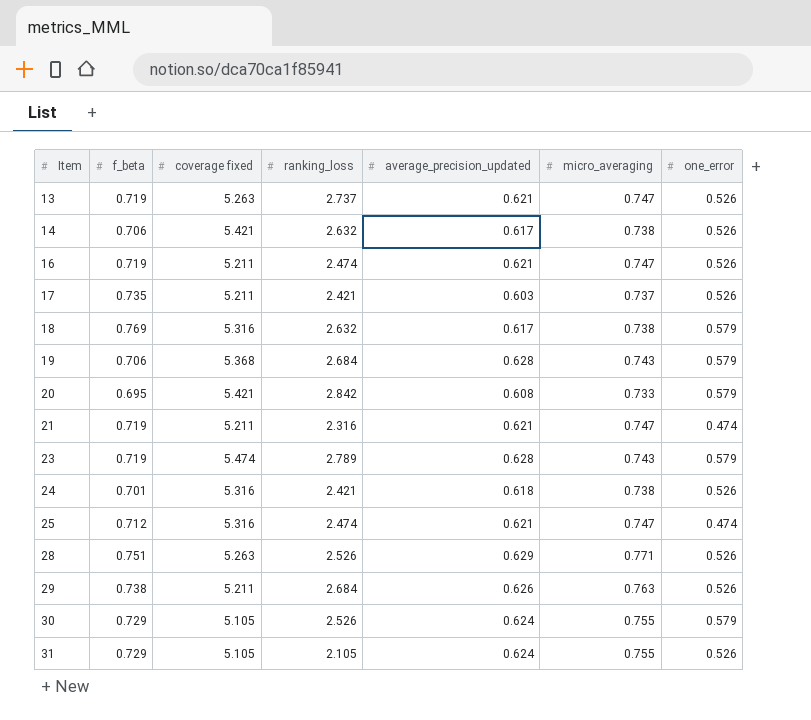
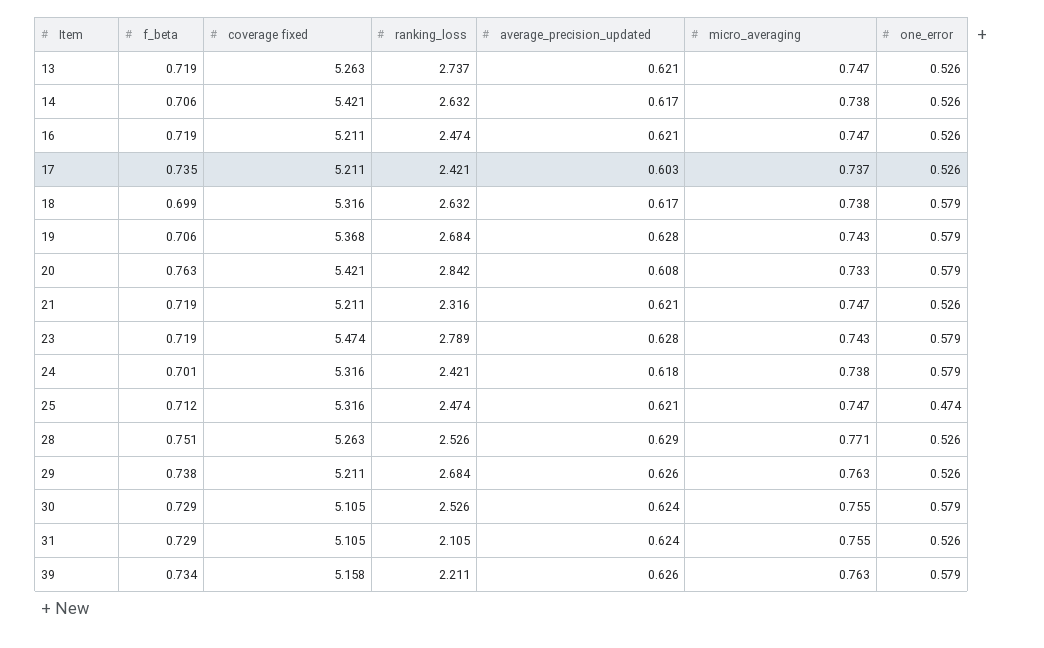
18 | f_beta: 0.769 -> 0.699
20 | f_beta: 0.695 -> 0.763
21 | one_error: 0.474 -> 0.526
24 | one_error: 0.526 -> 0.579
row 39: none -> 0.734 | 5.158 | 2.211 | 0.626 | 0.763 | 0.579

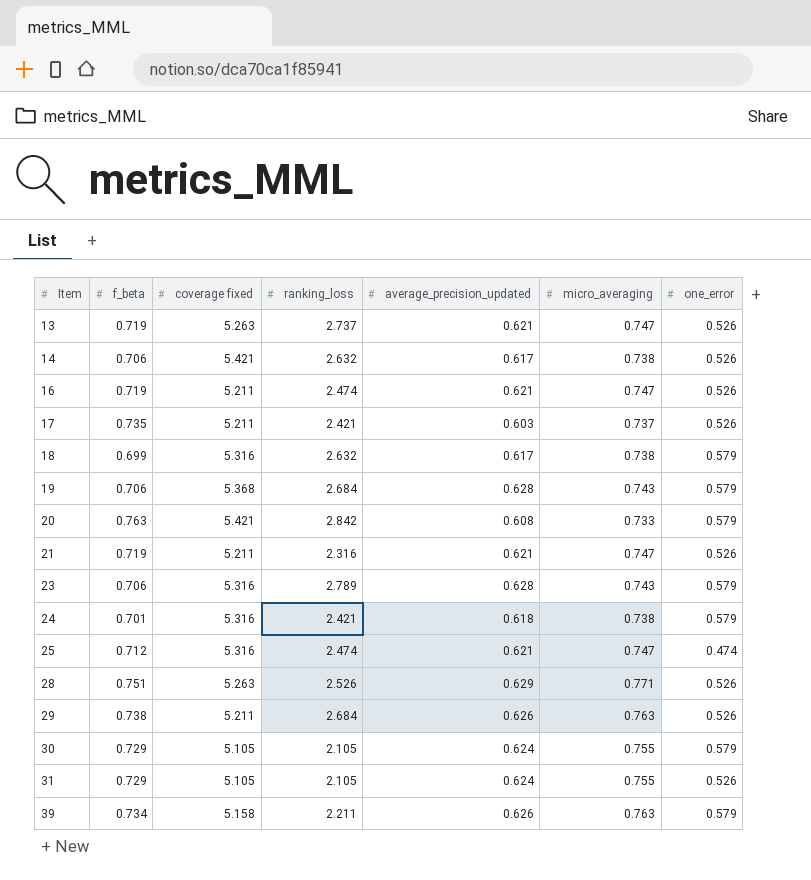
23 | f_beta: 0.719 -> 0.706
23 | coverage fixed: 5.474 -> 5.316
30 | ranking_loss: 2.526 -> 2.105

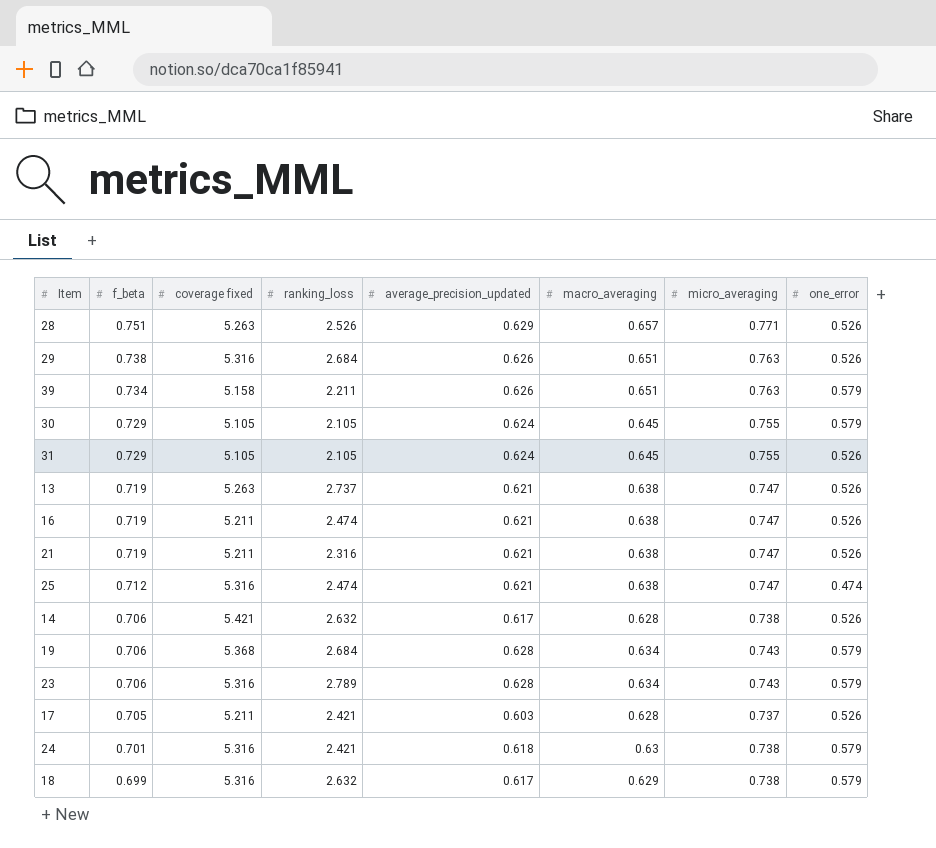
row order: Item ascending -> f_beta descending
column macro_averaging | position: none -> 6
row 20: 0.763 | 5.421 | 2.842 | 0.608 | 0.733 | 0.579 -> none
29 | coverage fixed: 5.211 -> 5.316
17 | f_beta: 0.735 -> 0.705

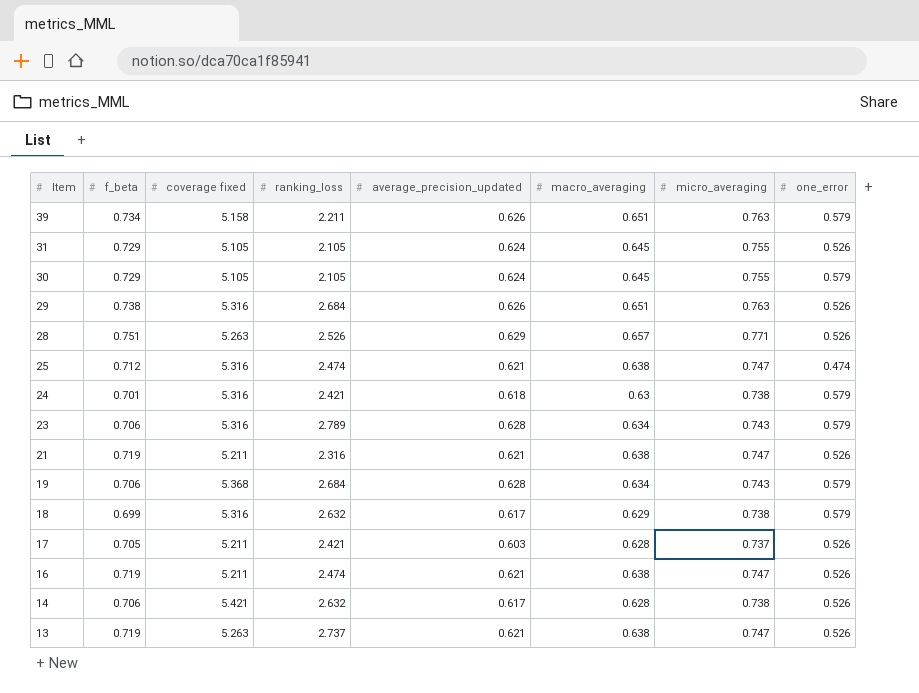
row order: f_beta descending -> Item descending

